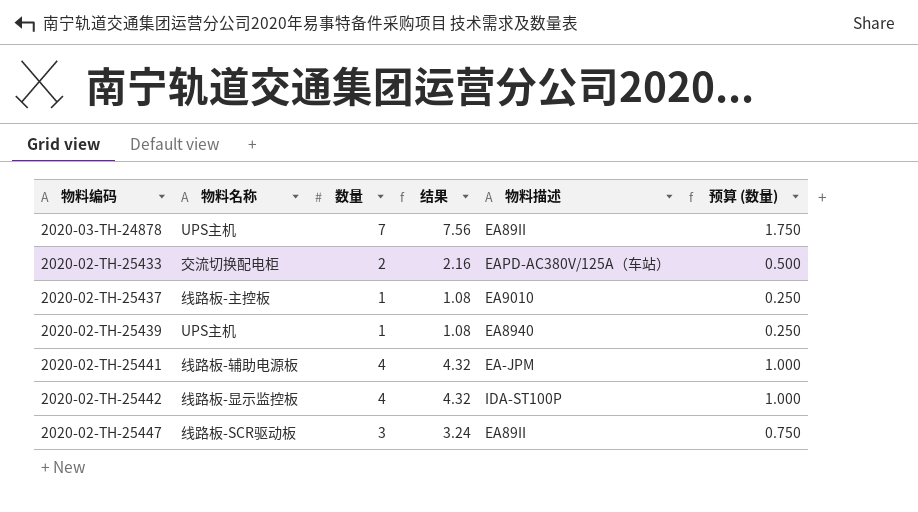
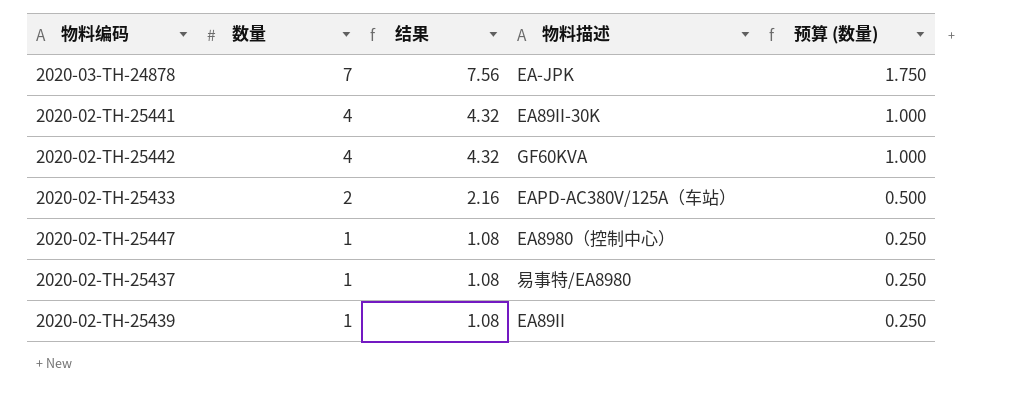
row order: none -> 数量 descending
column 物料名称 | position: 2 -> none
2020-03-TH-24878 | 物料描述: EA89II -> EA-JPK
2020-02-TH-25441 | 物料描述: EA-JPM -> EA89II-30K
2020-02-TH-25442 | 物料描述: IDA-ST100P -> GF60KVA
2020-02-TH-25447 | 数量: 3 -> 1
2020-02-TH-25447 | 结果: 3.24 -> 1.08
2020-02-TH-25447 | 物料描述: EA89II -> EA8980（控制中心）
2020-02-TH-25447 | 预算 (数量): 0.750 -> 0.250
2020-02-TH-25437 | 物料描述: EA9010 -> 易事特/EA8980
2020-02-TH-25439 | 物料描述: EA8940 -> EA89II

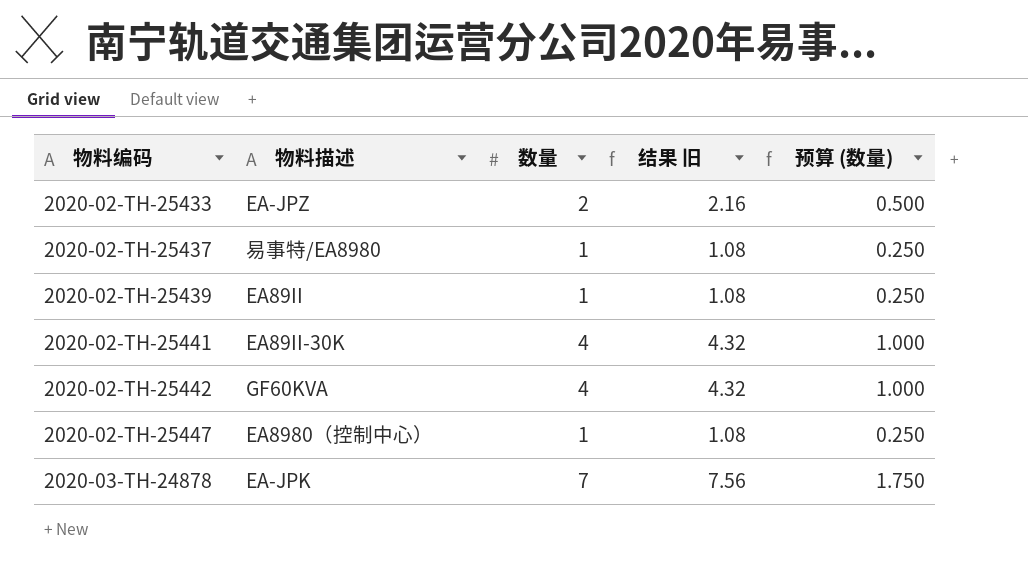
row order: 数量 descending -> 物料编码 ascending
column 物料描述 | position: 4 -> 2
column name: 结果 -> 结果 旧
2020-02-TH-25433 | 物料描述: EAPD-AC380V/125A（车站） -> EA-JPZ

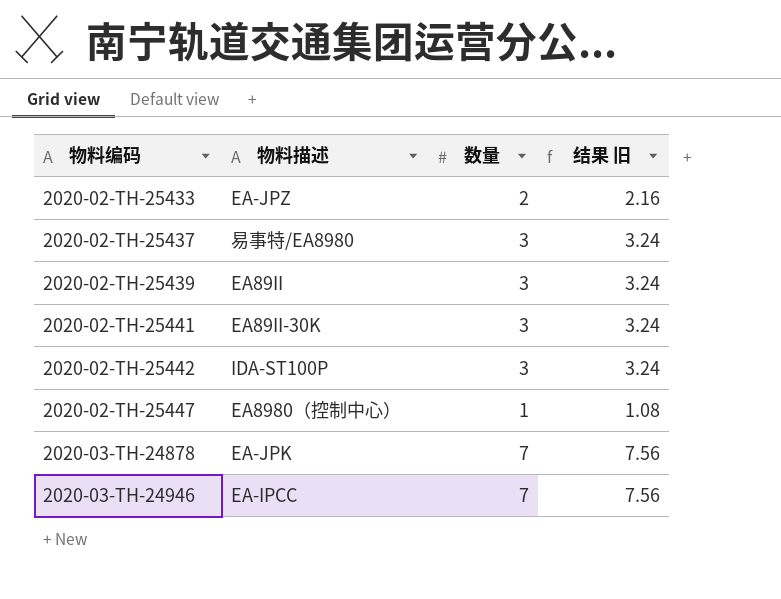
column 预算 (数量) | formula: [数量] * 0.25 -> none
2020-02-TH-25437 | 数量: 1 -> 3
2020-02-TH-25437 | 结果 旧: 1.08 -> 3.24
2020-02-TH-25439 | 数量: 1 -> 3
2020-02-TH-25439 | 结果 旧: 1.08 -> 3.24
2020-02-TH-25441 | 数量: 4 -> 3
2020-02-TH-25441 | 结果 旧: 4.32 -> 3.24
2020-02-TH-25442 | 物料描述: GF60KVA -> IDA-ST100P
2020-02-TH-25442 | 数量: 4 -> 3
2020-02-TH-25442 | 结果 旧: 4.32 -> 3.24
row 2020-03-TH-24946: none -> EA-IPCC | 7 | 7.56

